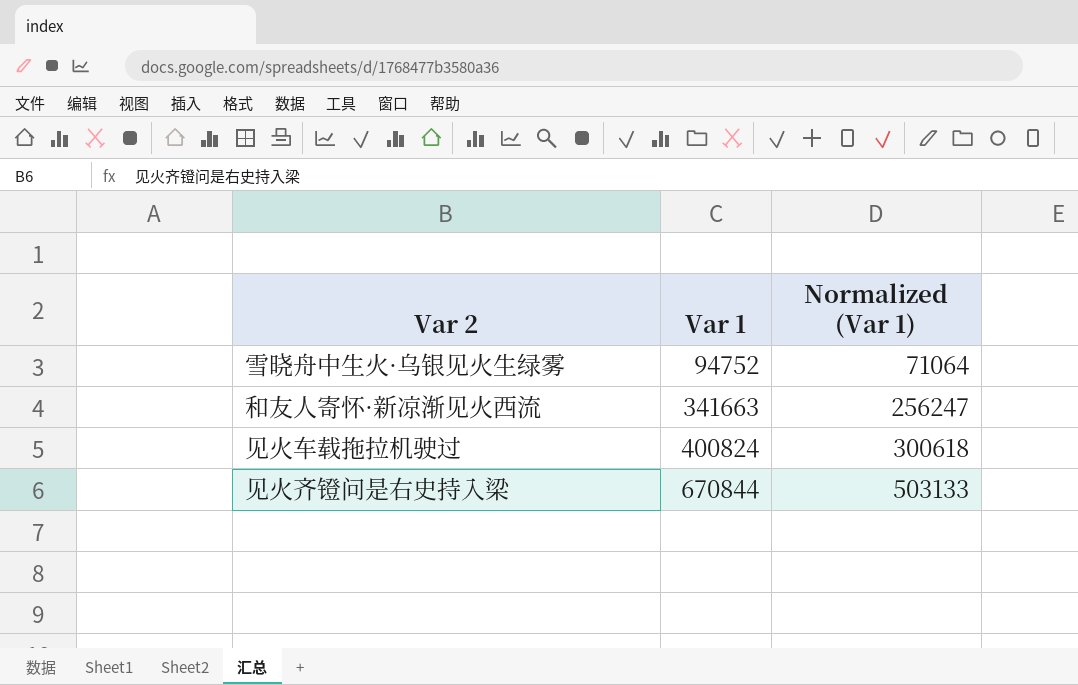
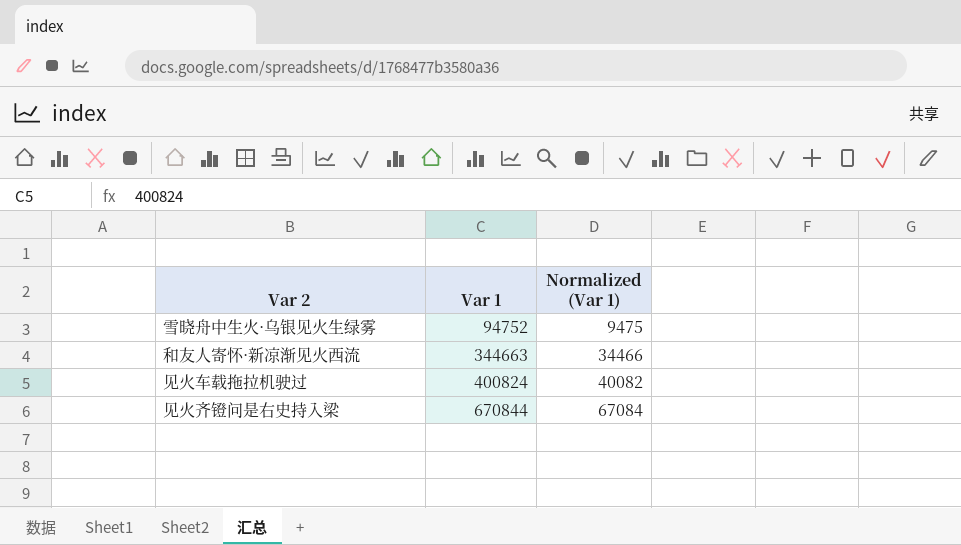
column Normalized (Var 1) | formula: [Var 1] * 0.75 -> [Var 1] * 0.1
和友人寄怀·新凉渐见火西流 | Var 1: 341663 -> 344663

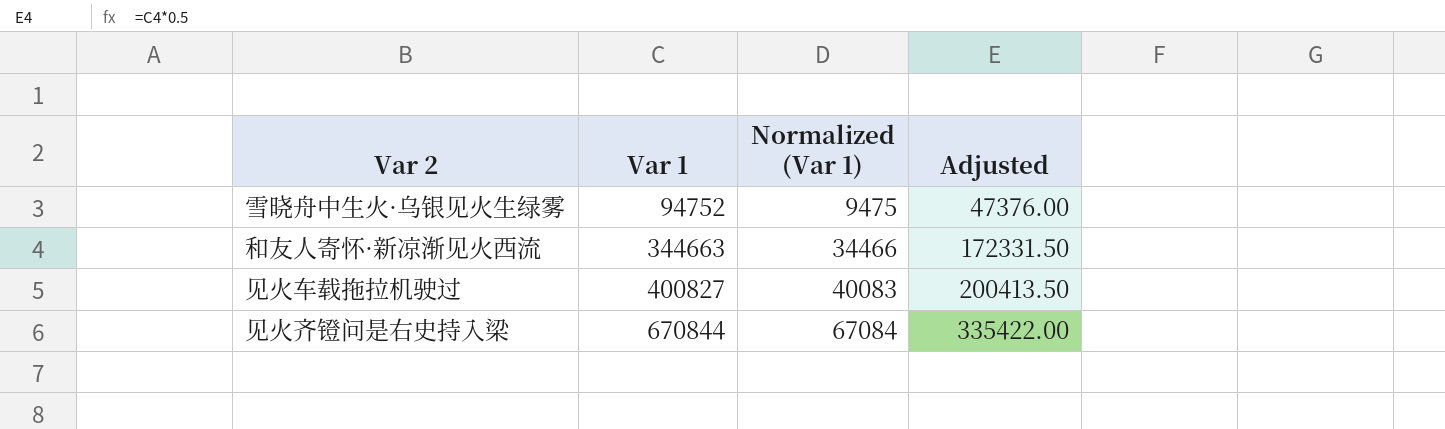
column Adjusted | formula: none -> [Var 1] * 0.5
见火车载拖拉机驶过 | Var 1: 400824 -> 400827
见火车载拖拉机驶过 | Normalized (Var 1): 40082 -> 40083

